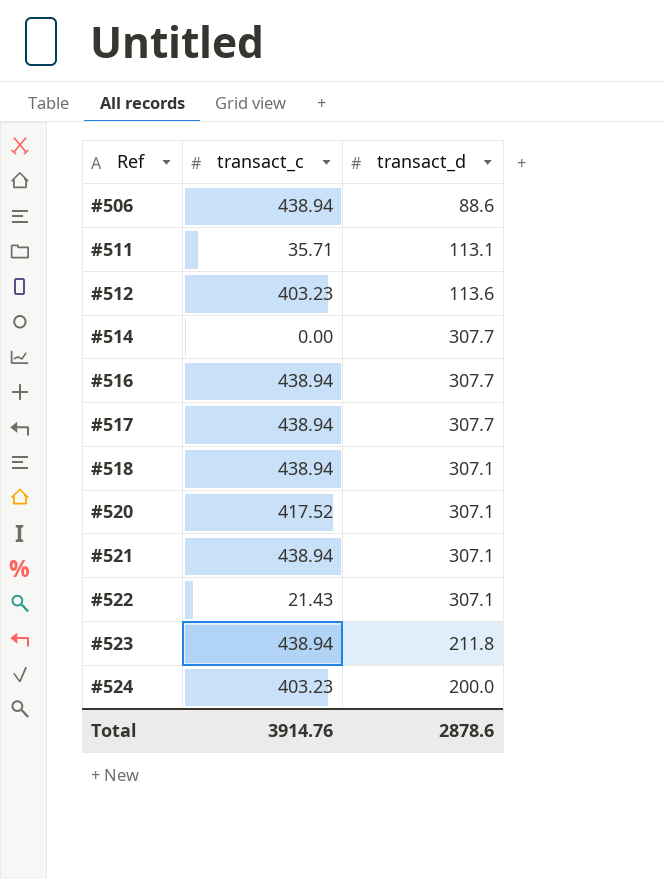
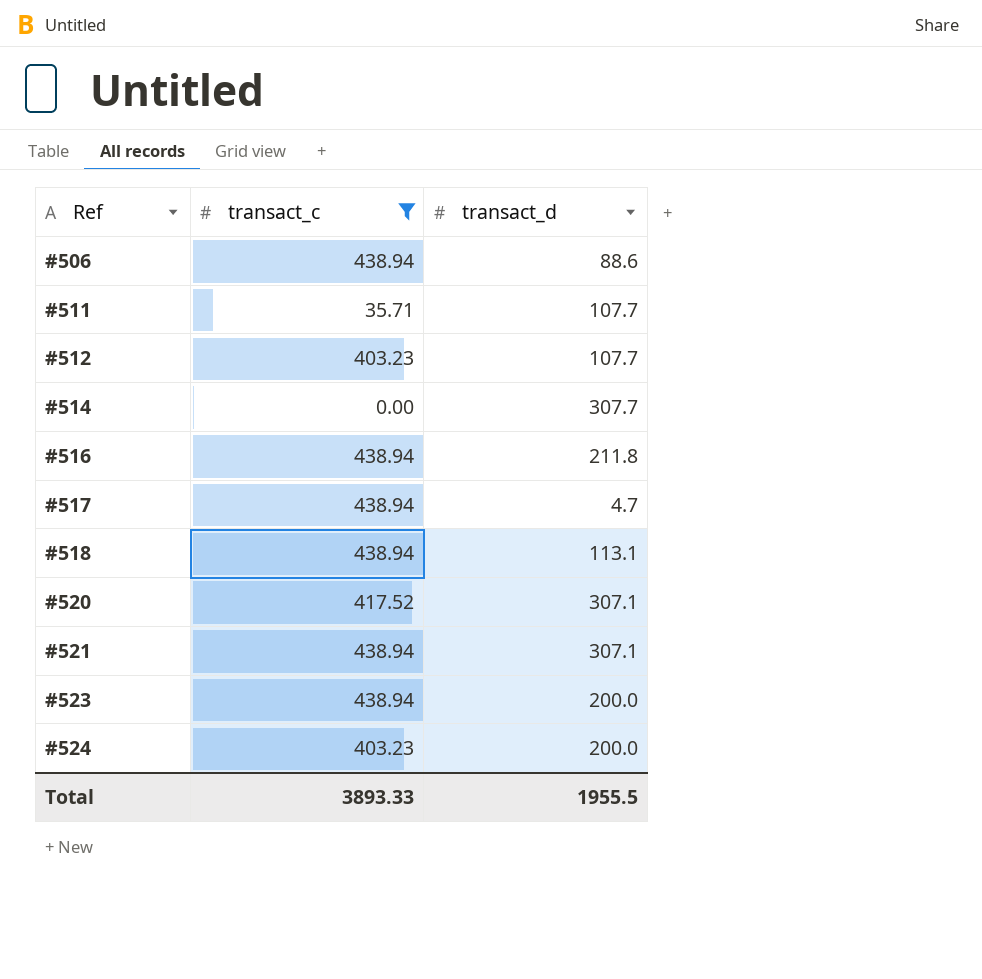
filter: none -> transact_c != 21.43
#511 | transact_d: 113.1 -> 107.7
#512 | transact_d: 113.6 -> 107.7
#516 | transact_d: 307.7 -> 211.8
#517 | transact_d: 307.7 -> 4.7
#518 | transact_d: 307.1 -> 113.1
#523 | transact_d: 211.8 -> 200.0
Total | transact_c: 3914.76 -> 3893.33
Total | transact_d: 2878.6 -> 1955.5

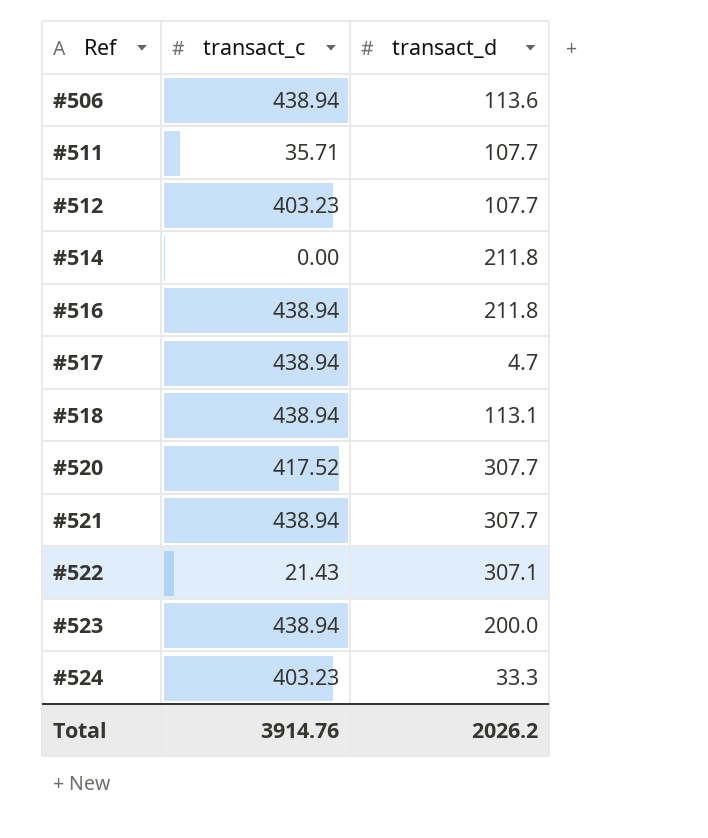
filter: transact_c != 21.43 -> none
#506 | transact_d: 88.6 -> 113.6
#514 | transact_d: 307.7 -> 211.8
#520 | transact_d: 307.1 -> 307.7
#521 | transact_d: 307.1 -> 307.7
#524 | transact_d: 200.0 -> 33.3
Total | transact_c: 3893.33 -> 3914.76
Total | transact_d: 1955.5 -> 2026.2

